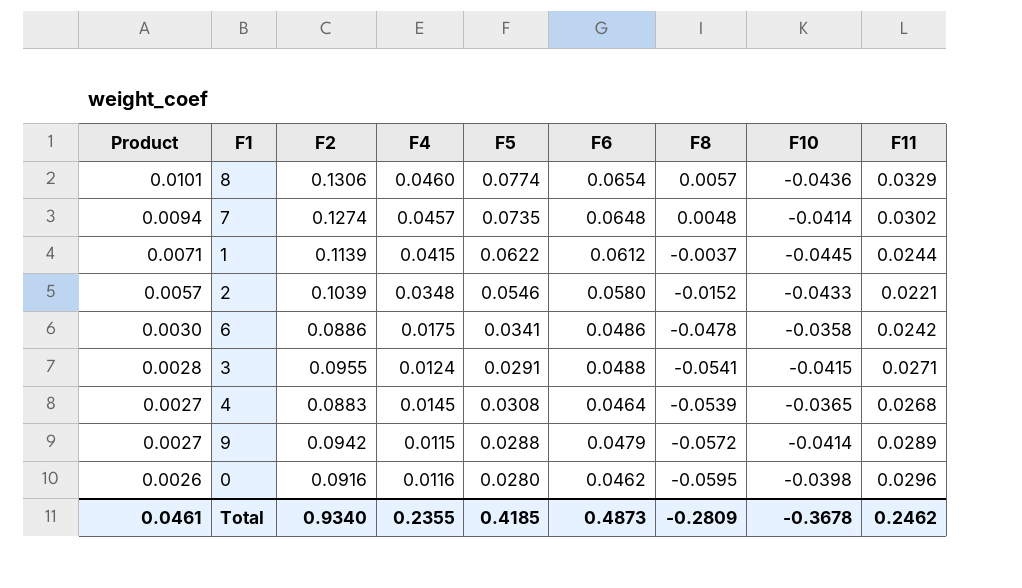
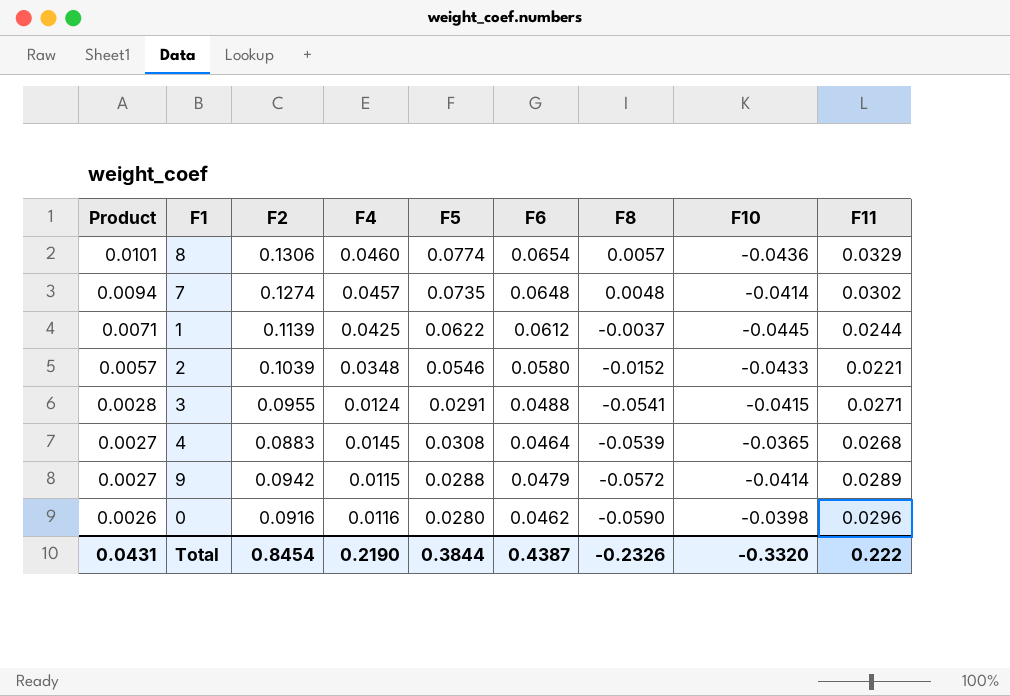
row 6: 0.0030 | 0.0886 | 0.0175 | 0.0341 | 0.0486 | -0.0478 | -0.0358 | 0.0242 -> none
1 | F4: 0.0415 -> 0.0425
0 | F8: -0.0595 -> -0.0590
Total | Product: 0.0461 -> 0.0431
Total | F2: 0.9340 -> 0.8454
Total | F4: 0.2355 -> 0.2190
Total | F5: 0.4185 -> 0.3844
Total | F6: 0.4873 -> 0.4387
Total | F8: -0.2809 -> -0.2326
Total | F10: -0.3678 -> -0.3320
Total | F11: 0.2462 -> 0.222

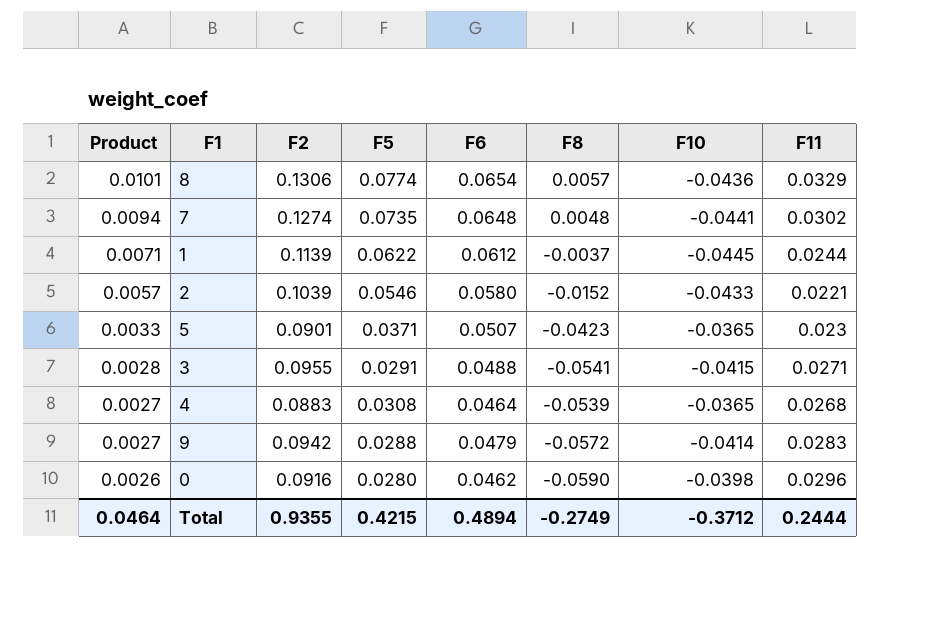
column F4 | position: 4 -> none
7 | F10: -0.0414 -> -0.0441
row 5: none -> 0.0033 | 0.0901 | 0.0371 | 0.0507 | -0.0423 | -0.0365 | 0.023
9 | F11: 0.0289 -> 0.0283
Total | Product: 0.0431 -> 0.0464
Total | F2: 0.8454 -> 0.9355
Total | F5: 0.3844 -> 0.4215
Total | F6: 0.4387 -> 0.4894
Total | F8: -0.2326 -> -0.2749
Total | F10: -0.3320 -> -0.3712
Total | F11: 0.222 -> 0.2444

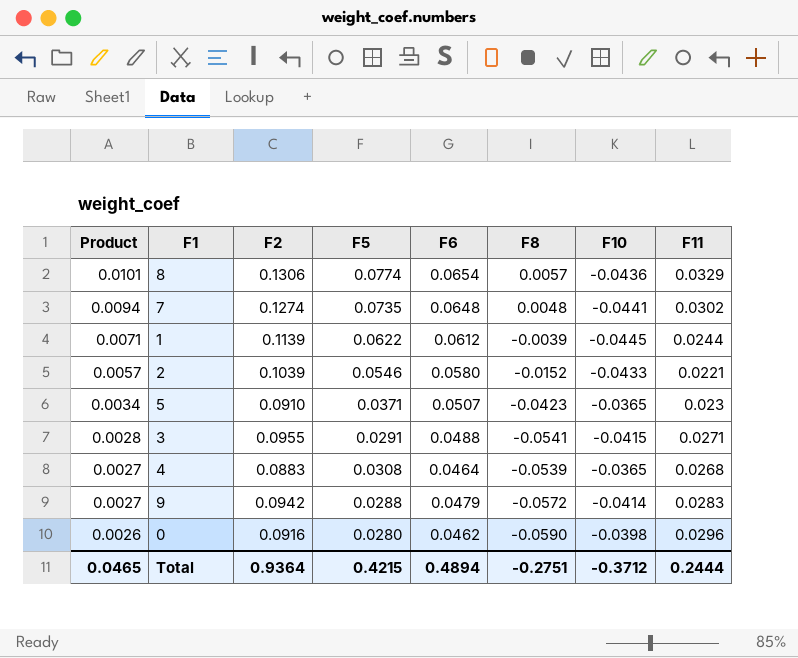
1 | F8: -0.0037 -> -0.0039
5 | Product: 0.0033 -> 0.0034
5 | F2: 0.0901 -> 0.0910
Total | Product: 0.0464 -> 0.0465
Total | F2: 0.9355 -> 0.9364
Total | F8: -0.2749 -> -0.2751

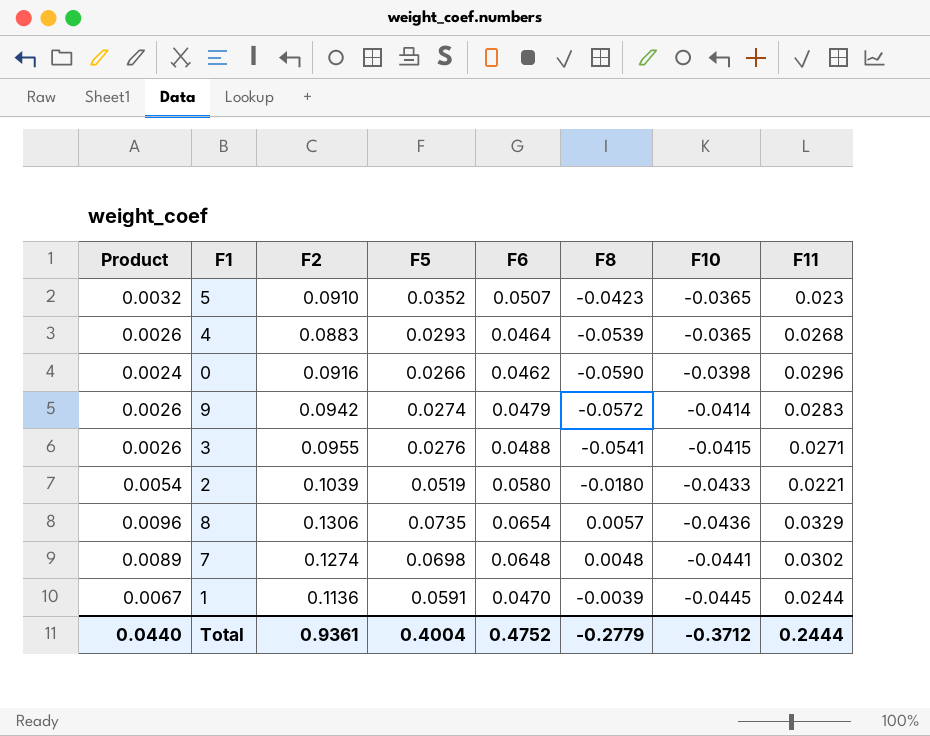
row order: Product descending -> F10 descending
5 | Product: 0.0034 -> 0.0032
5 | F5: 0.0371 -> 0.0352
4 | Product: 0.0027 -> 0.0026
4 | F5: 0.0308 -> 0.0293
0 | Product: 0.0026 -> 0.0024
0 | F5: 0.0280 -> 0.0266
9 | Product: 0.0027 -> 0.0026
9 | F5: 0.0288 -> 0.0274
3 | Product: 0.0028 -> 0.0026
3 | F5: 0.0291 -> 0.0276
2 | Product: 0.0057 -> 0.0054
2 | F5: 0.0546 -> 0.0519
2 | F8: -0.0152 -> -0.0180
8 | Product: 0.0101 -> 0.0096
8 | F5: 0.0774 -> 0.0735
7 | Product: 0.0094 -> 0.0089
7 | F5: 0.0735 -> 0.0698
1 | Product: 0.0071 -> 0.0067
1 | F2: 0.1139 -> 0.1136
1 | F5: 0.0622 -> 0.0591
1 | F6: 0.0612 -> 0.0470
Total | Product: 0.0465 -> 0.0440
Total | F2: 0.9364 -> 0.9361
Total | F5: 0.4215 -> 0.4004
Total | F6: 0.4894 -> 0.4752
Total | F8: -0.2751 -> -0.2779

